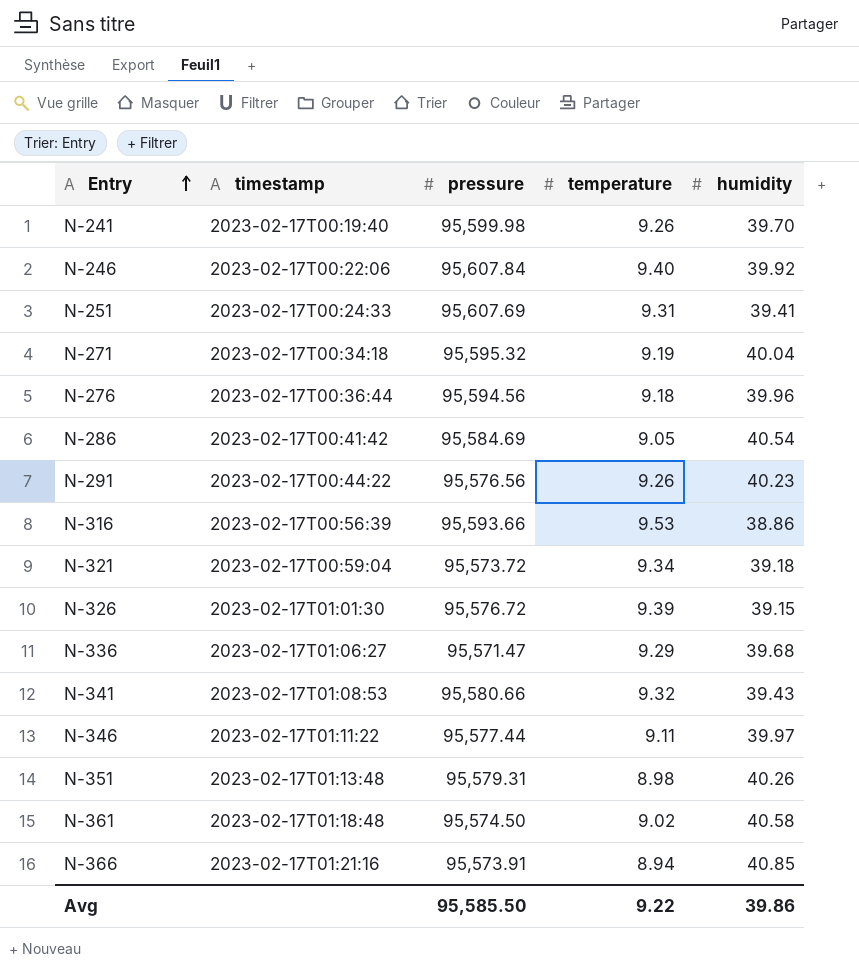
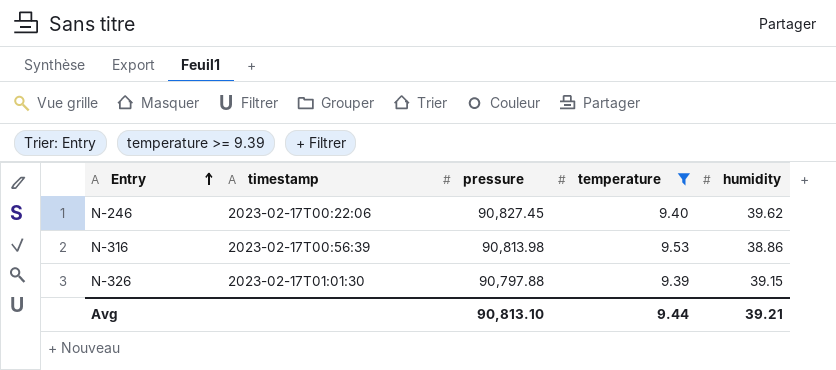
filter: none -> temperature >= 9.39
N-246 | pressure: 95,607.84 -> 90,827.45
N-246 | humidity: 39.92 -> 39.62
N-316 | pressure: 95,593.66 -> 90,813.98
N-326 | pressure: 95,576.72 -> 90,797.88
Avg | pressure: 95,585.50 -> 90,813.10
Avg | temperature: 9.22 -> 9.44
Avg | humidity: 39.86 -> 39.21

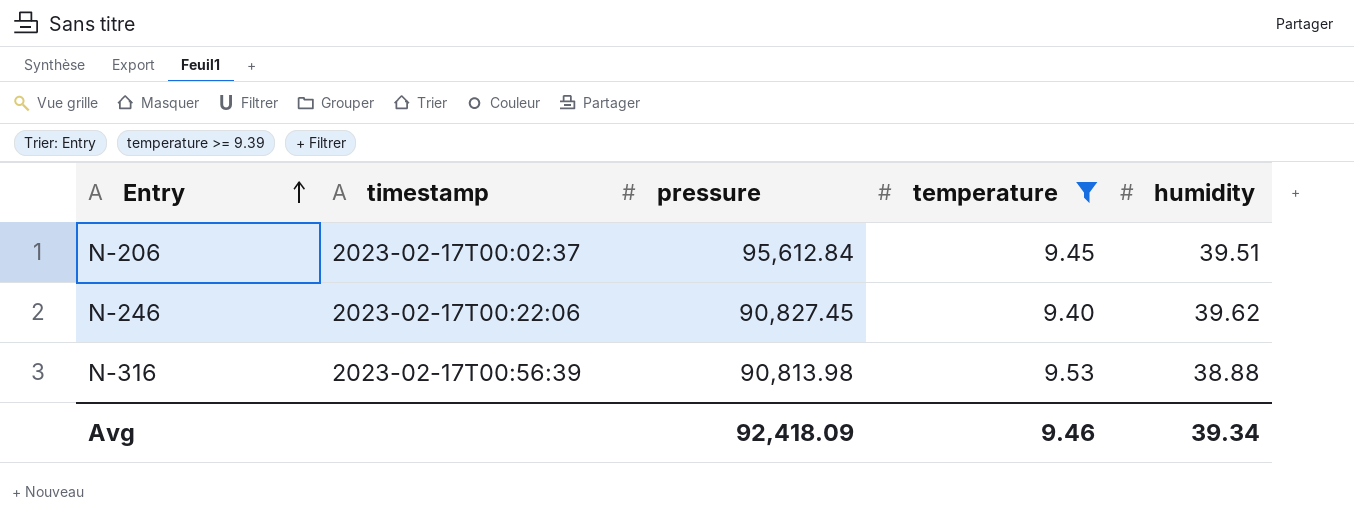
row N-326: 2023-02-17T01:01:30 | 90,797.88 | 9.39 | 39.15 -> none
row N-206: none -> 2023-02-17T00:02:37 | 95,612.84 | 9.45 | 39.51
N-316 | humidity: 38.86 -> 38.88
Avg | pressure: 90,813.10 -> 92,418.09
Avg | temperature: 9.44 -> 9.46
Avg | humidity: 39.21 -> 39.34

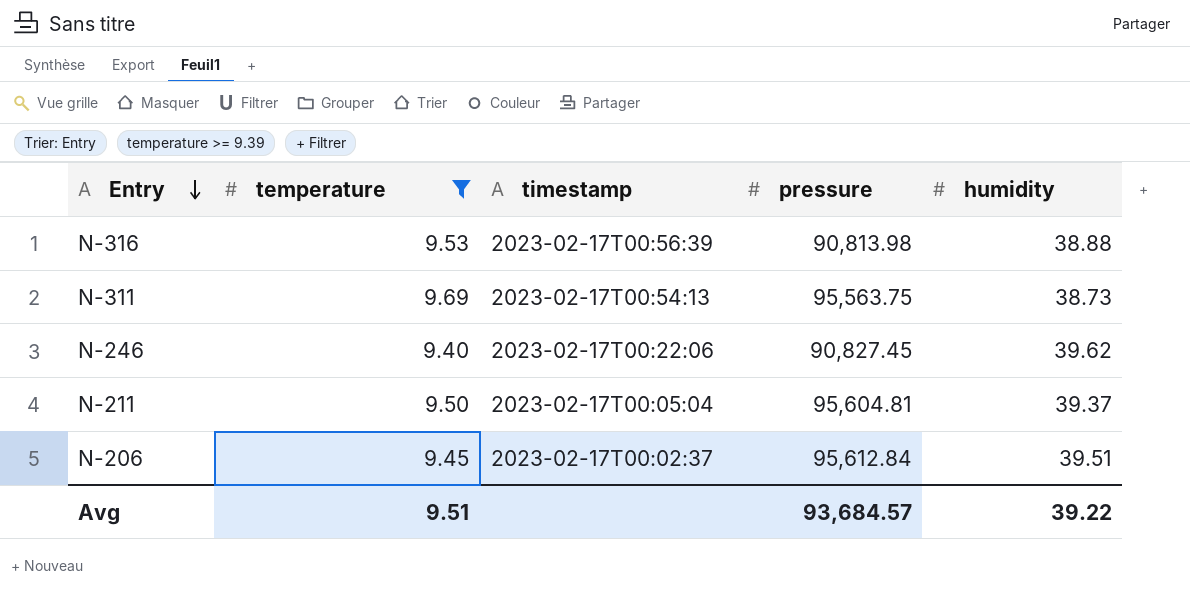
row order: Entry ascending -> Entry descending
column temperature | position: 4 -> 2
row N-311: none -> 9.69 | 2023-02-17T00:54:13 | 95,563.75 | 38.73
row N-211: none -> 9.50 | 2023-02-17T00:05:04 | 95,604.81 | 39.37
Avg | temperature: 9.46 -> 9.51
Avg | pressure: 92,418.09 -> 93,684.57
Avg | humidity: 39.34 -> 39.22

